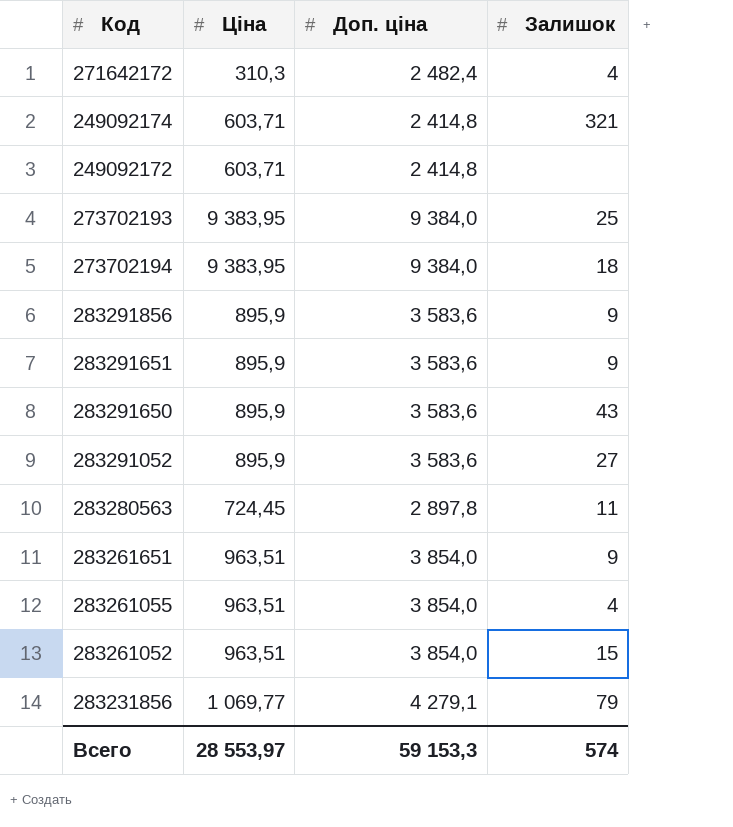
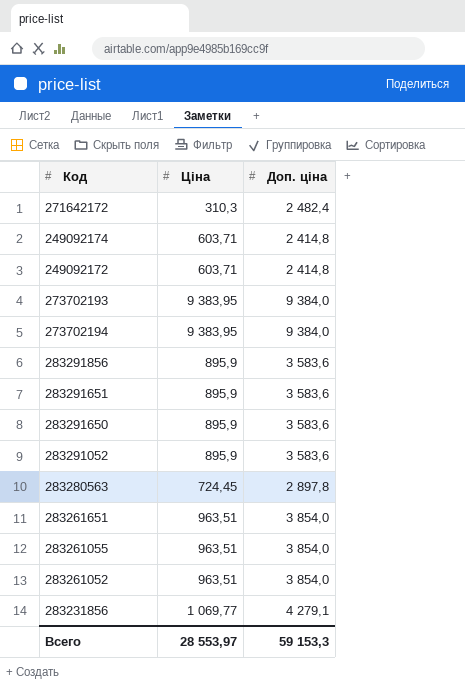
column Залишок | position: 4 -> none

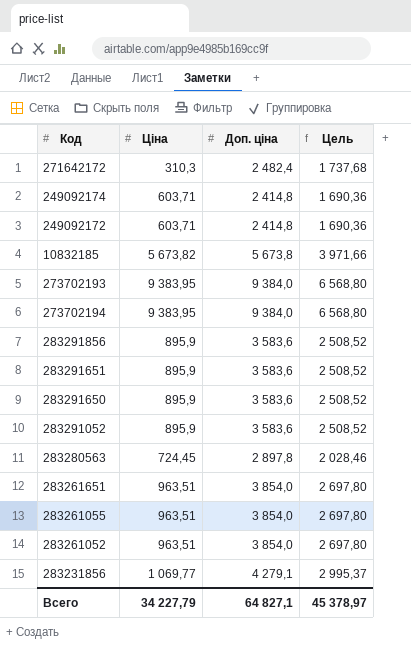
column Цель | formula: none -> [Доп. ціна] * 0,7
row 10832185: none -> 5 673,82 | 5 673,8 | 3 971,66
Всего | Ціна: 28 553,97 -> 34 227,79
Всего | Доп. ціна: 59 153,3 -> 64 827,1

